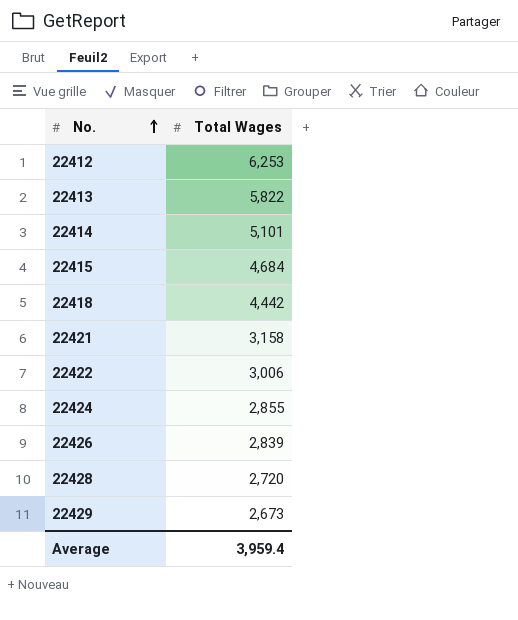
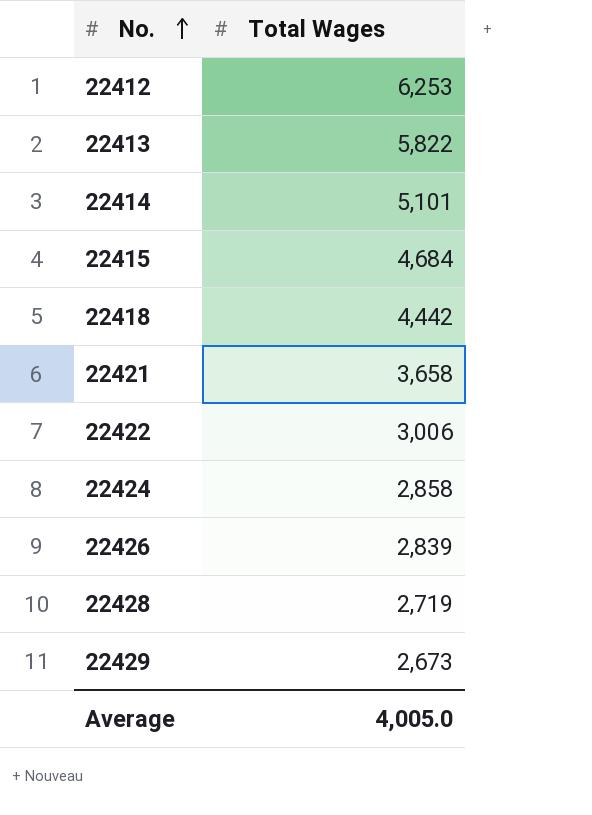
22421 | Total Wages: 3,158 -> 3,658
22424 | Total Wages: 2,855 -> 2,858
22428 | Total Wages: 2,720 -> 2,719
Average | Total Wages: 3,959.4 -> 4,005.0

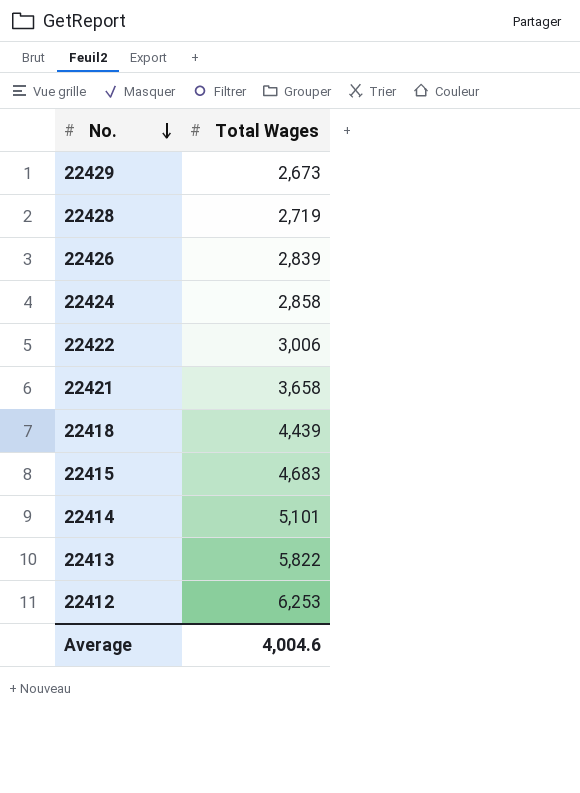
row order: No. ascending -> No. descending
22418 | Total Wages: 4,442 -> 4,439
22415 | Total Wages: 4,684 -> 4,683
Average | Total Wages: 4,005.0 -> 4,004.6

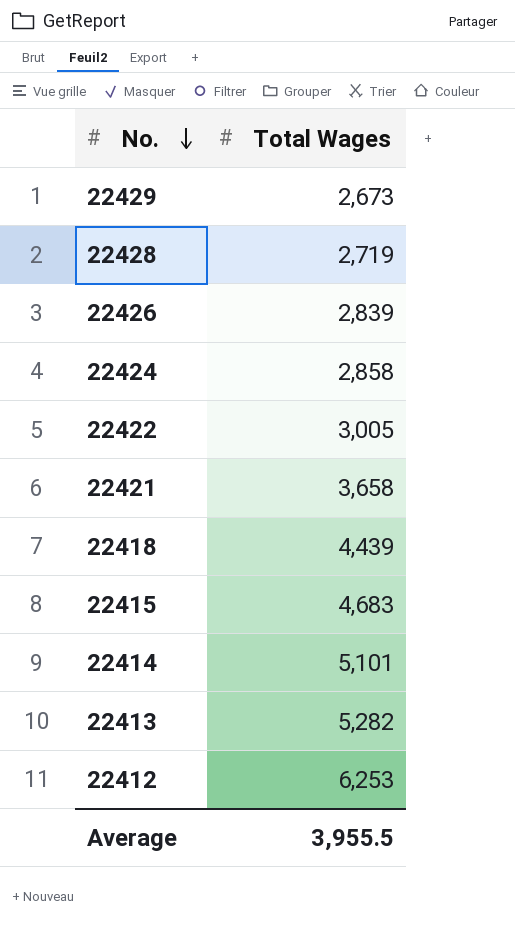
22422 | Total Wages: 3,006 -> 3,005
22413 | Total Wages: 5,822 -> 5,282
Average | Total Wages: 4,004.6 -> 3,955.5

